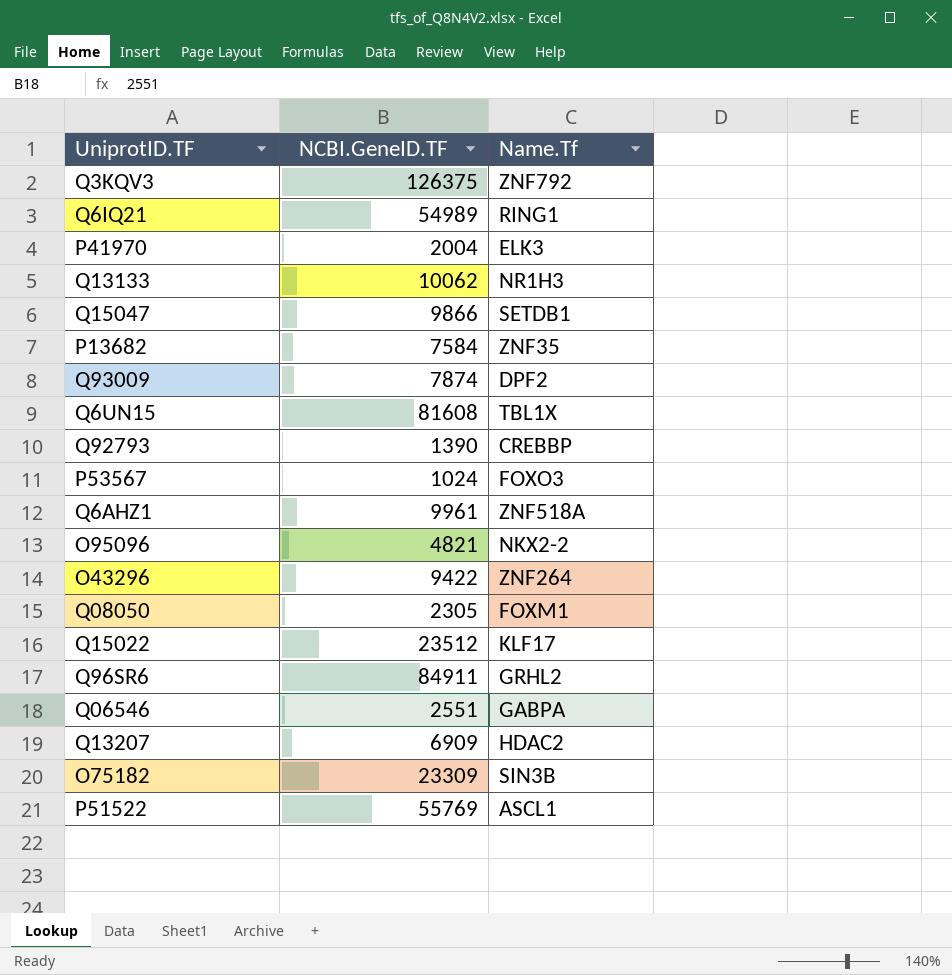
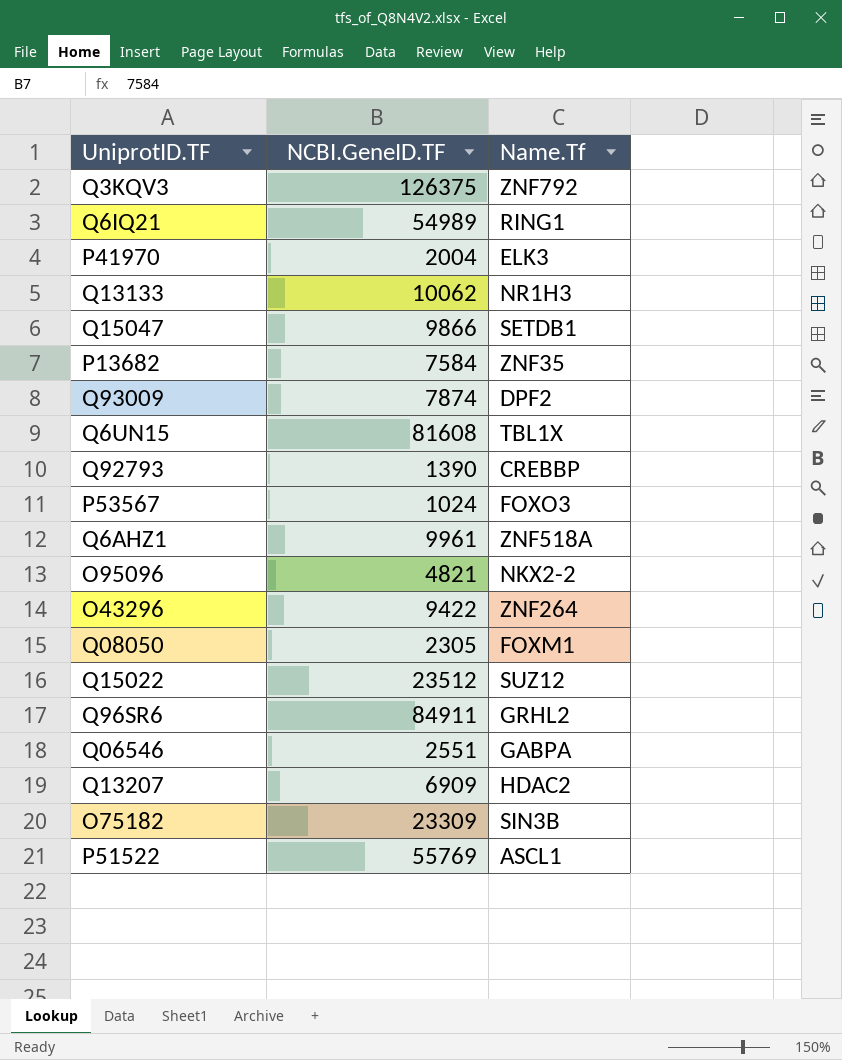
Q15022 | Name.Tf: KLF17 -> SUZ12

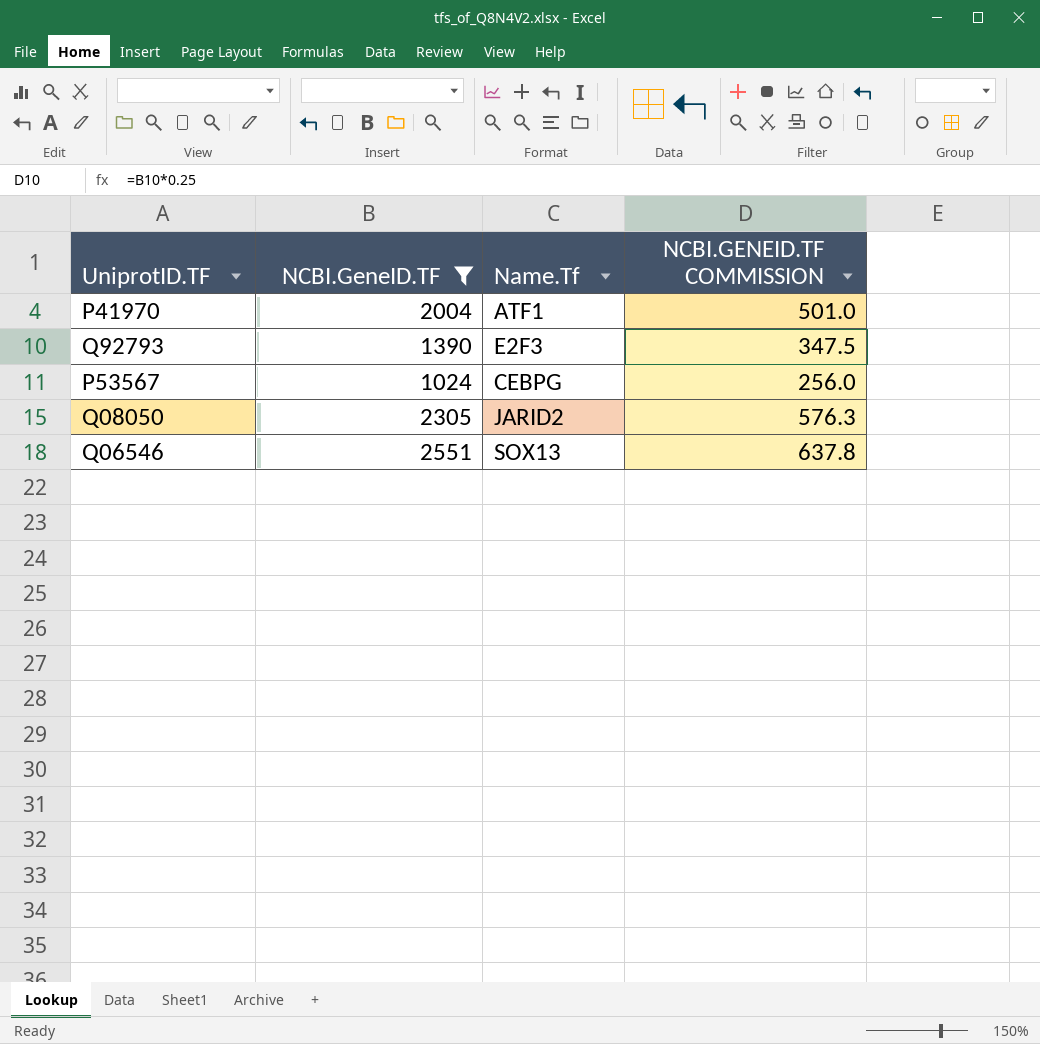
filter: none -> NCBI.GeneID.TF <= 2551
column NCBI.GENEID.TF COMMISSION | formula: none -> [NCBI.GeneID.TF] * 0.25
P41970 | Name.Tf: ELK3 -> ATF1
Q92793 | Name.Tf: CREBBP -> E2F3
P53567 | Name.Tf: FOXO3 -> CEBPG
Q08050 | Name.Tf: FOXM1 -> JARID2
Q06546 | Name.Tf: GABPA -> SOX13

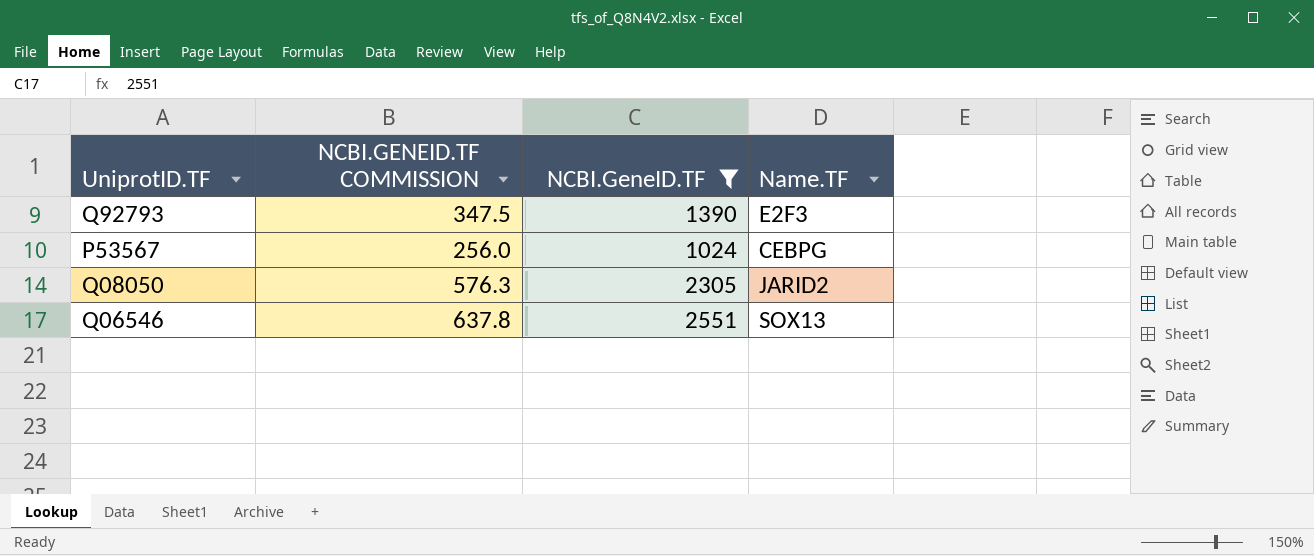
column NCBI.GENEID.TF COMMISSION | position: 4 -> 2
column name: Name.Tf -> Name.TF
row P41970: 2004 | ATF1 | 501.0 -> none

